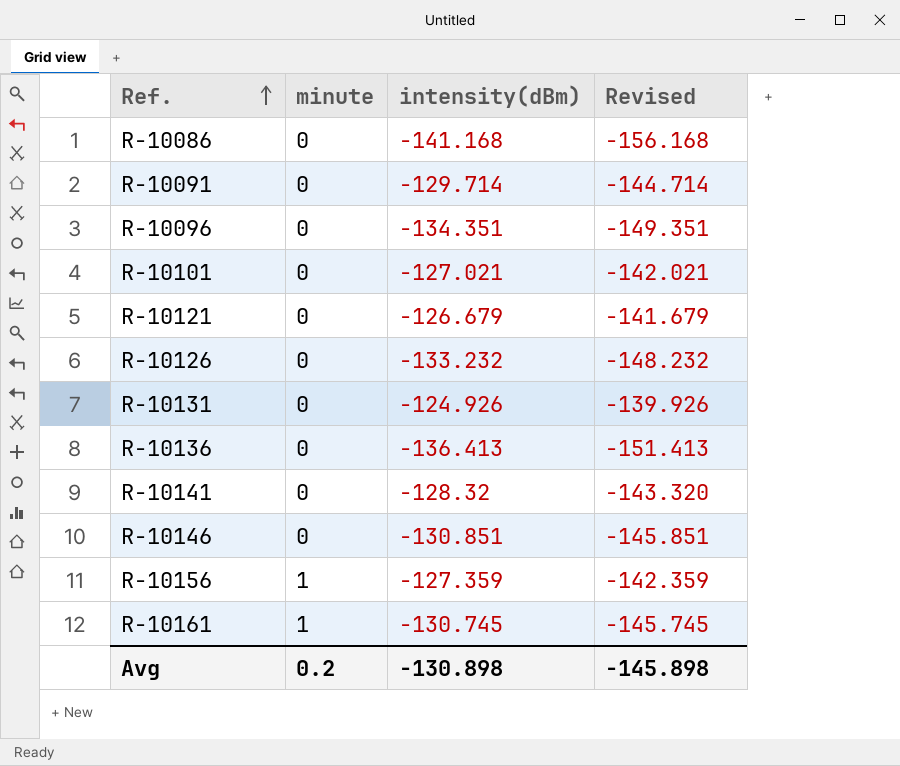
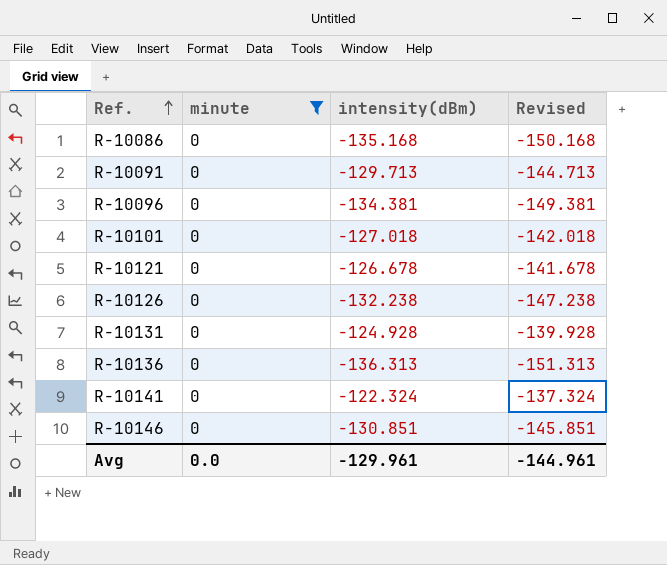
filter: none -> minute = 0
R-10086 | intensity(dBm): -141.168 -> -135.168
R-10086 | Revised: -156.168 -> -150.168
R-10091 | intensity(dBm): -129.714 -> -129.713
R-10091 | Revised: -144.714 -> -144.713
R-10096 | intensity(dBm): -134.351 -> -134.381
R-10096 | Revised: -149.351 -> -149.381
R-10101 | intensity(dBm): -127.021 -> -127.018
R-10101 | Revised: -142.021 -> -142.018
R-10121 | intensity(dBm): -126.679 -> -126.678
R-10121 | Revised: -141.679 -> -141.678
R-10126 | intensity(dBm): -133.232 -> -132.238
R-10126 | Revised: -148.232 -> -147.238
R-10131 | intensity(dBm): -124.926 -> -124.928
R-10131 | Revised: -139.926 -> -139.928
R-10136 | intensity(dBm): -136.413 -> -136.313
R-10136 | Revised: -151.413 -> -151.313
R-10141 | intensity(dBm): -128.32 -> -122.324
R-10141 | Revised: -143.320 -> -137.324
Avg | minute: 0.2 -> 0.0
Avg | intensity(dBm): -130.898 -> -129.961
Avg | Revised: -145.898 -> -144.961

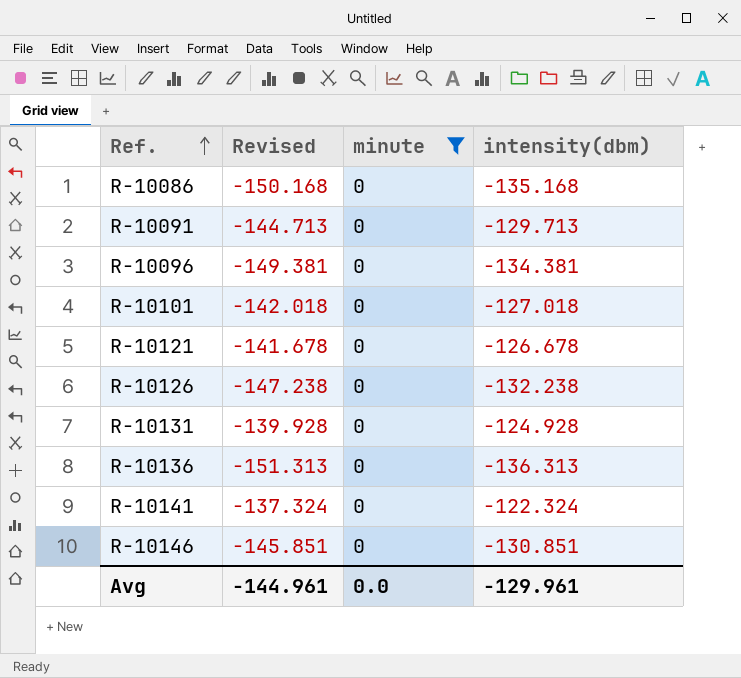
column Revised | position: 4 -> 2
column name: intensity(dBm) -> intensity(dbm)

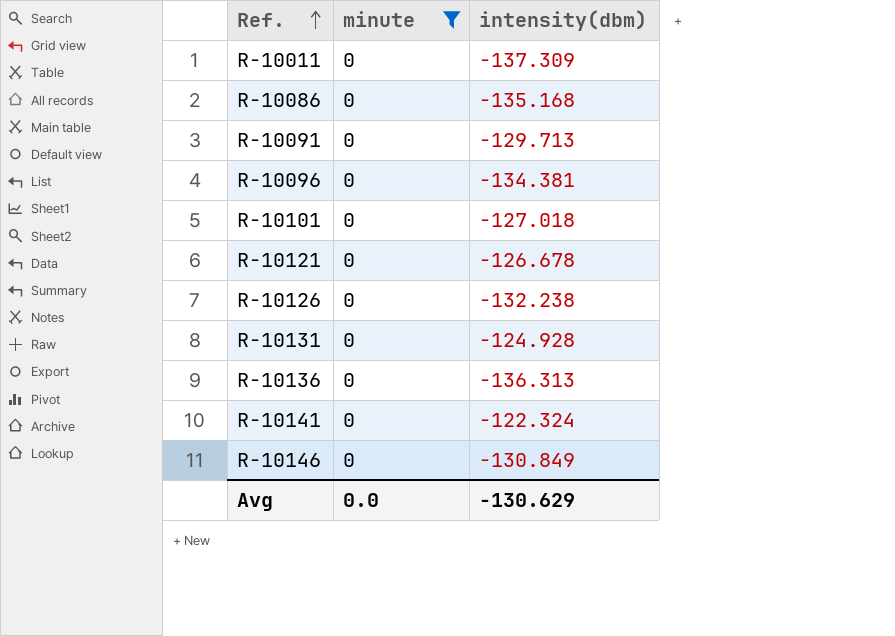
column Revised | formula: [intensity(dbm)] - 15 -> none
row R-10011: none -> 0 | -137.309
R-10146 | intensity(dbm): -130.851 -> -130.849
Avg | intensity(dbm): -129.961 -> -130.629

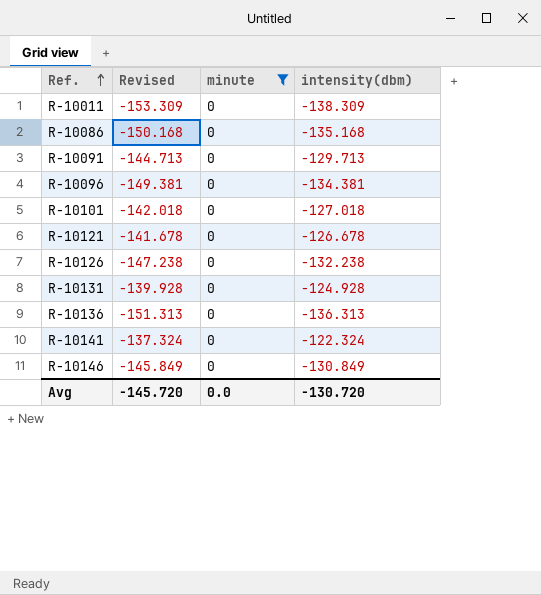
column Revised | formula: none -> [intensity(dbm)] - 15
R-10011 | intensity(dbm): -137.309 -> -138.309
Avg | intensity(dbm): -130.629 -> -130.720

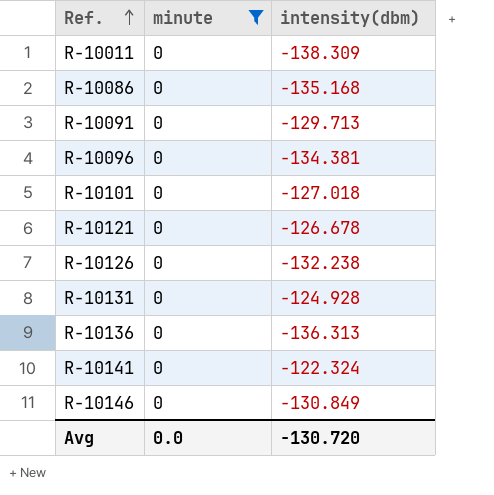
column Revised | formula: [intensity(dbm)] - 15 -> none

